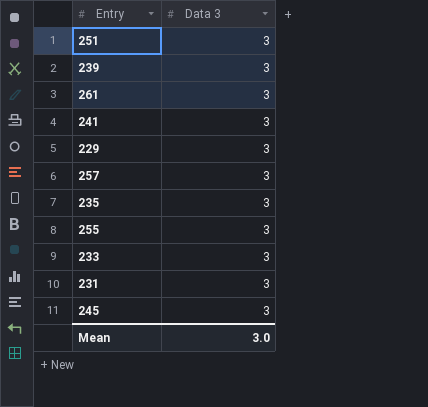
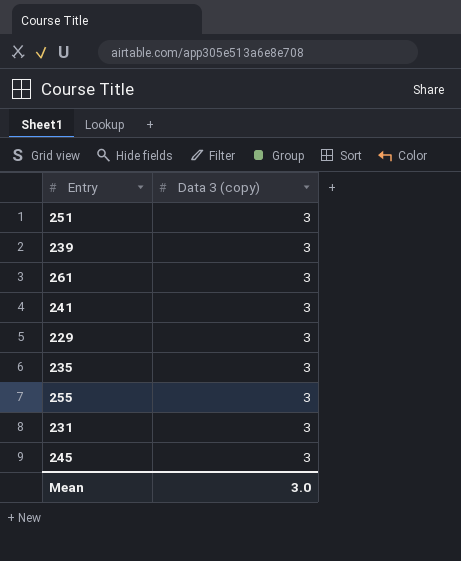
column name: Data 3 -> Data 3 (copy)
row 257: 3 -> none
row 233: 3 -> none

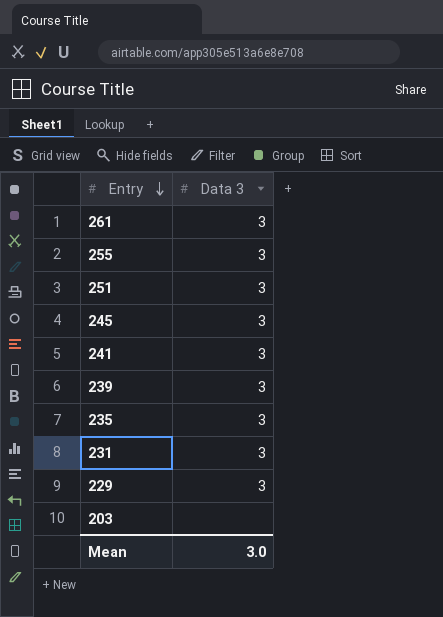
row order: none -> Entry descending
column name: Data 3 (copy) -> Data 3
row 203: none -> none

